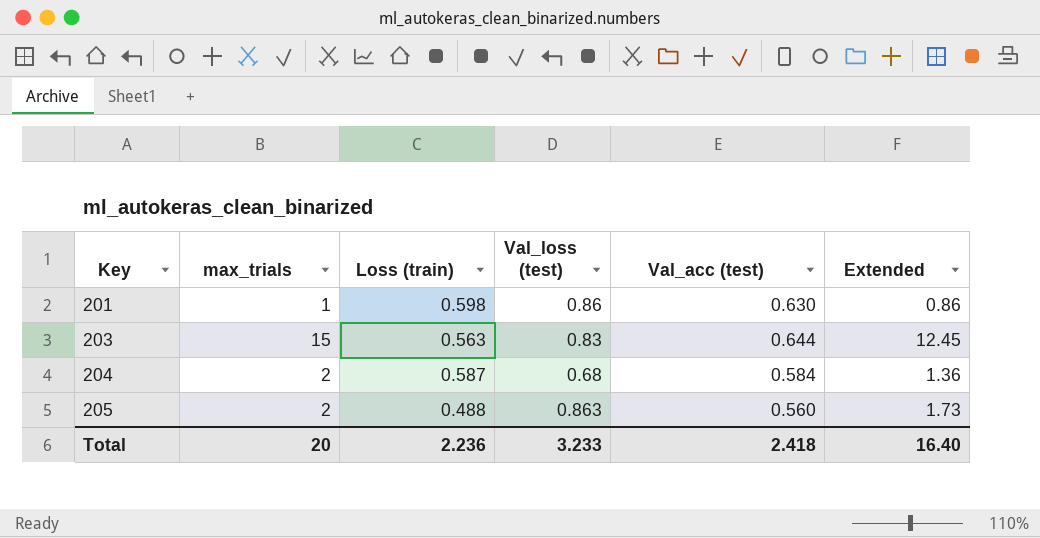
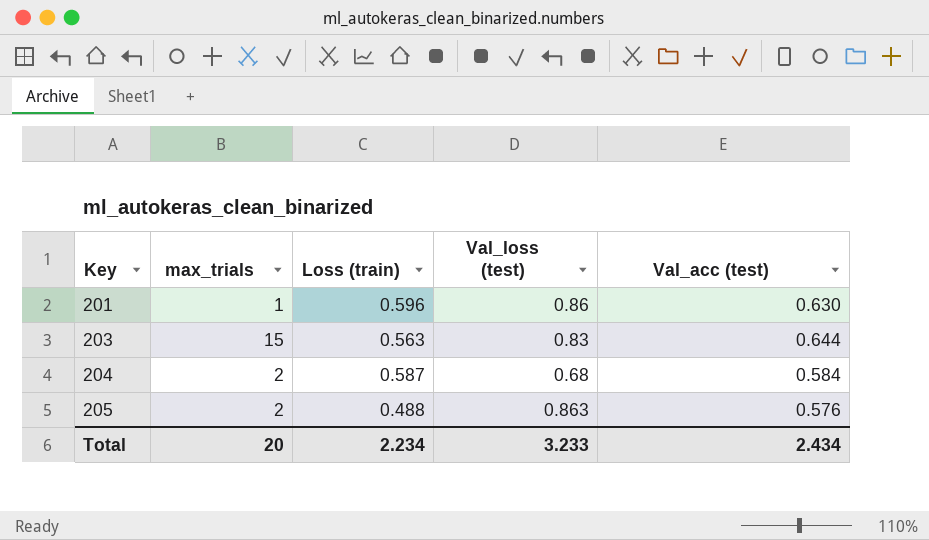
column Extended | formula: [max_trials] * [Val_loss (test)] -> none
201 | Loss (train): 0.598 -> 0.596
205 | Val_acc (test): 0.560 -> 0.576
Total | Loss (train): 2.236 -> 2.234
Total | Val_acc (test): 2.418 -> 2.434

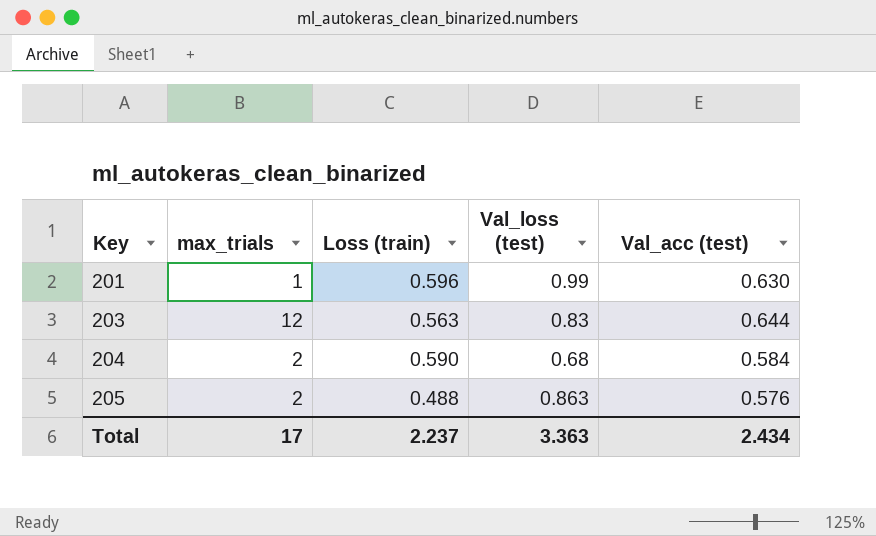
201 | Val_loss (test): 0.86 -> 0.99
203 | max_trials: 15 -> 12
204 | Loss (train): 0.587 -> 0.590
Total | max_trials: 20 -> 17
Total | Loss (train): 2.234 -> 2.237
Total | Val_loss (test): 3.233 -> 3.363

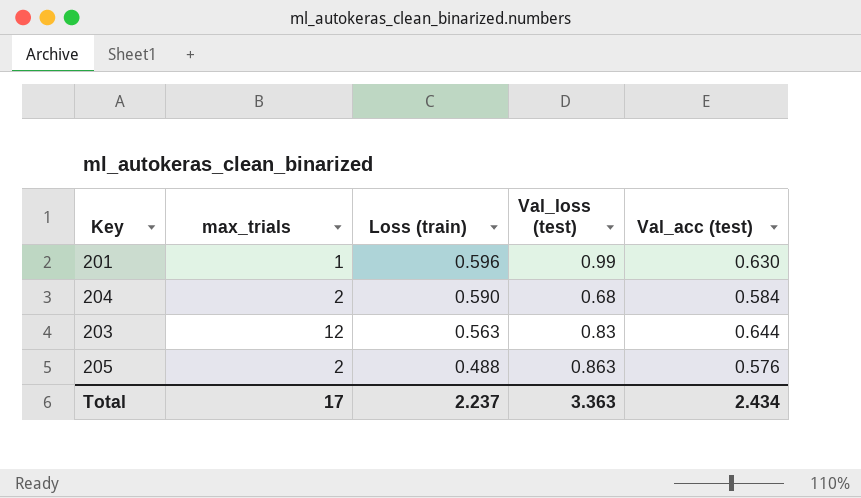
row order: Key ascending -> Loss (train) descending

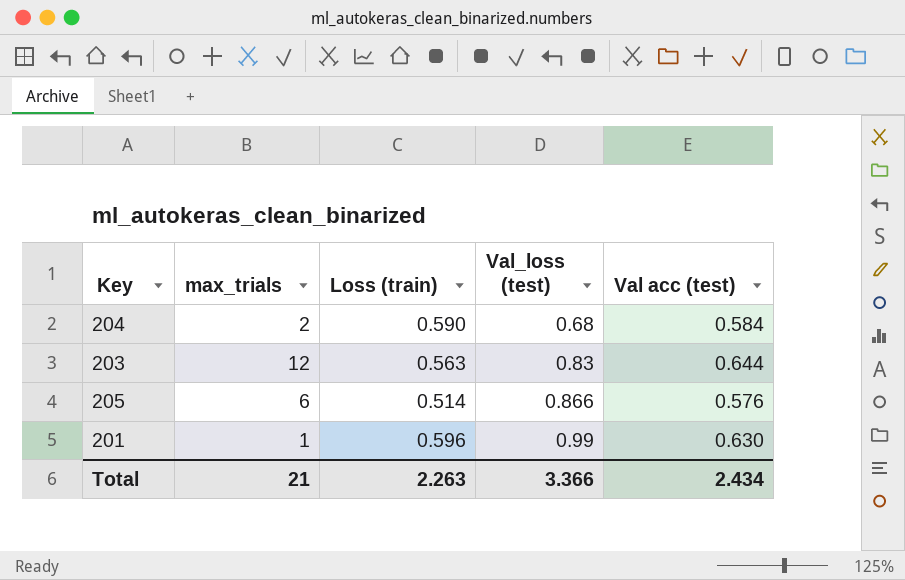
row order: Loss (train) descending -> Val_loss (test) ascending
column name: Val_acc (test) -> Val acc (test)
205 | max_trials: 2 -> 6
205 | Loss (train): 0.488 -> 0.514
205 | Val_loss (test): 0.863 -> 0.866
Total | max_trials: 17 -> 21
Total | Loss (train): 2.237 -> 2.263
Total | Val_loss (test): 3.363 -> 3.366

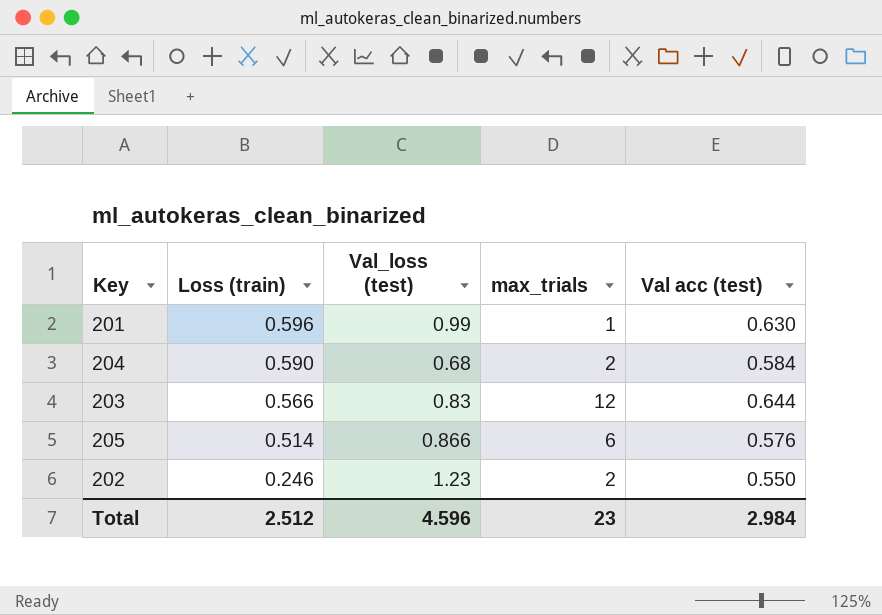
row order: Val_loss (test) ascending -> Loss (train) descending
column max_trials | position: 2 -> 4
203 | Loss (train): 0.563 -> 0.566
row 202: none -> 0.246 | 1.23 | 2 | 0.550
Total | Loss (train): 2.263 -> 2.512
Total | Val_loss (test): 3.366 -> 4.596
Total | max_trials: 21 -> 23
Total | Val acc (test): 2.434 -> 2.984

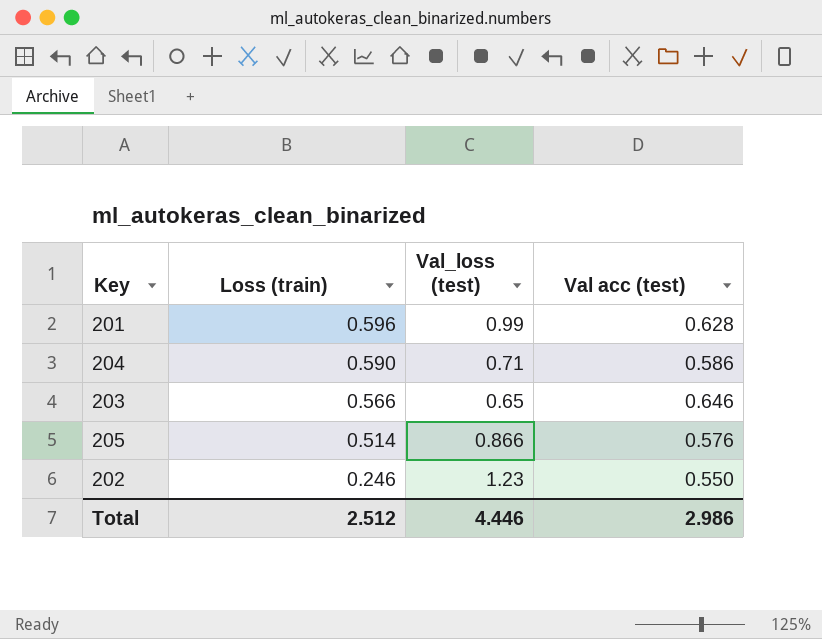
column max_trials | position: 4 -> none
201 | Val acc (test): 0.630 -> 0.628
204 | Val_loss (test): 0.68 -> 0.71
204 | Val acc (test): 0.584 -> 0.586
203 | Val_loss (test): 0.83 -> 0.65
203 | Val acc (test): 0.644 -> 0.646
Total | Val_loss (test): 4.596 -> 4.446
Total | Val acc (test): 2.984 -> 2.986

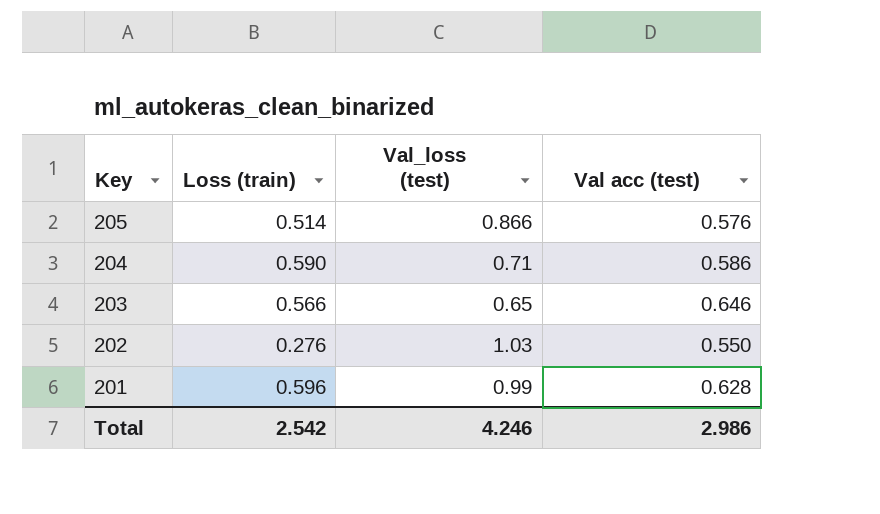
row order: Loss (train) descending -> Key descending
202 | Loss (train): 0.246 -> 0.276
202 | Val_loss (test): 1.23 -> 1.03
Total | Loss (train): 2.512 -> 2.542
Total | Val_loss (test): 4.446 -> 4.246

